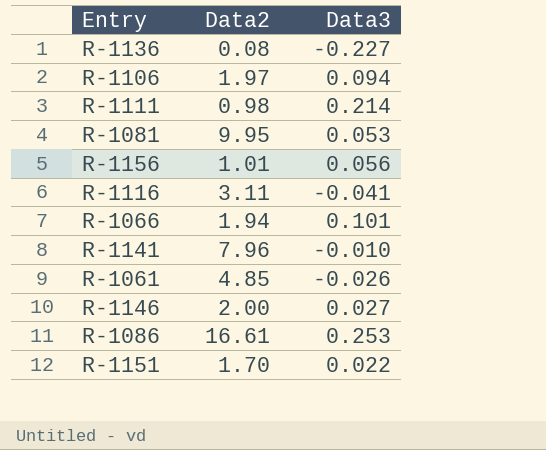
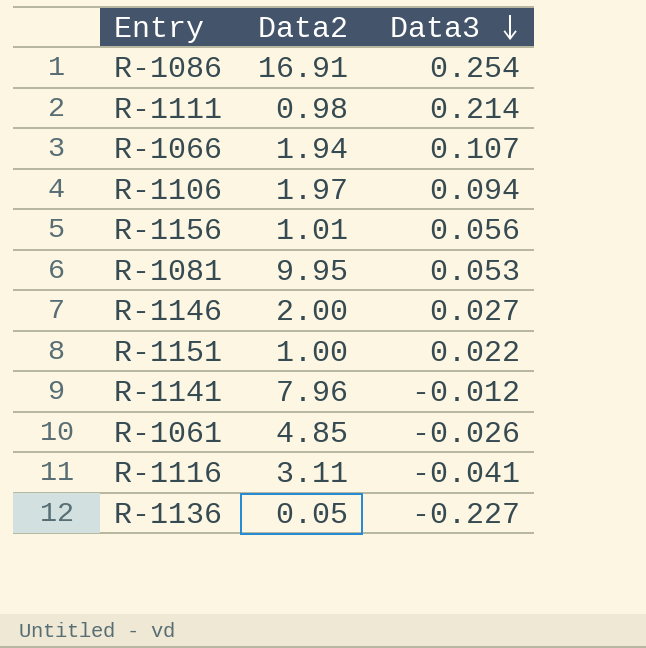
row order: none -> Data3 descending
R-1086 | Data2: 16.61 -> 16.91
R-1086 | Data3: 0.253 -> 0.254
R-1066 | Data3: 0.101 -> 0.107
R-1151 | Data2: 1.70 -> 1.00
R-1141 | Data3: -0.010 -> -0.012
R-1136 | Data2: 0.08 -> 0.05

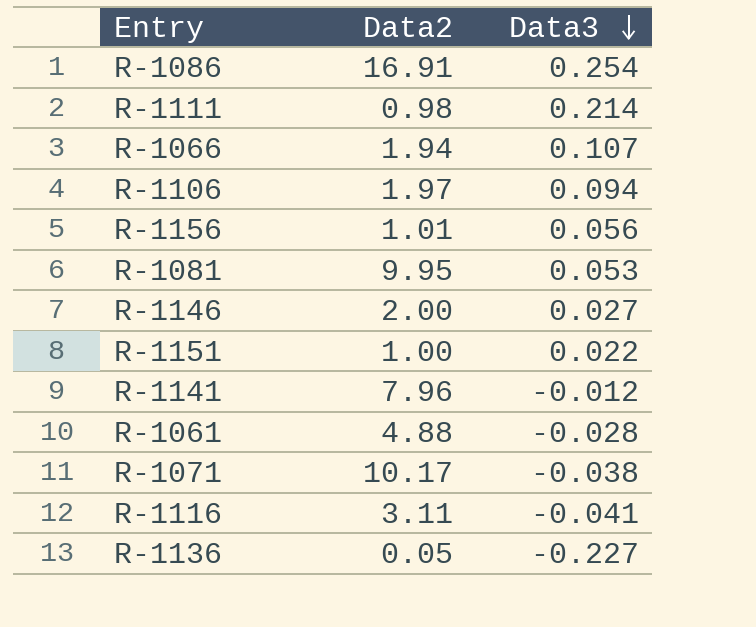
R-1061 | Data2: 4.85 -> 4.88
R-1061 | Data3: -0.026 -> -0.028
row R-1071: none -> 10.17 | -0.038

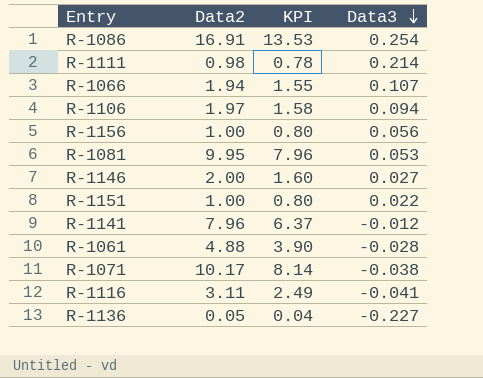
column KPI | formula: none -> [Data2] * 0.8
R-1156 | Data2: 1.01 -> 1.00

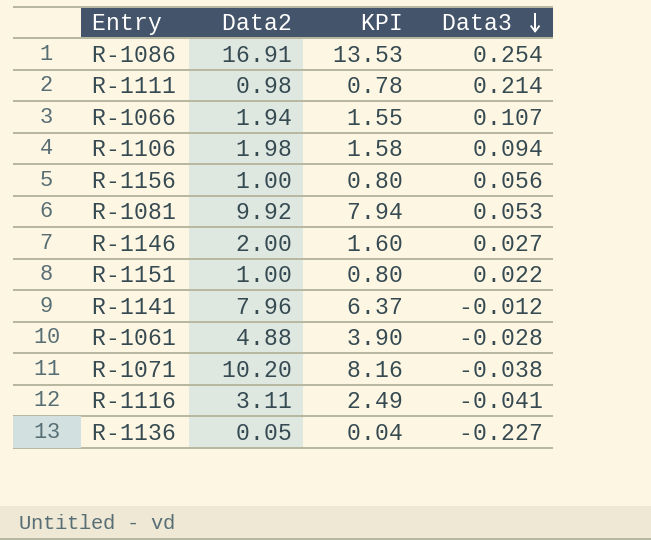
R-1106 | Data2: 1.97 -> 1.98
R-1081 | Data2: 9.95 -> 9.92
R-1081 | KPI: 7.96 -> 7.94
R-1071 | Data2: 10.17 -> 10.20
R-1071 | KPI: 8.14 -> 8.16

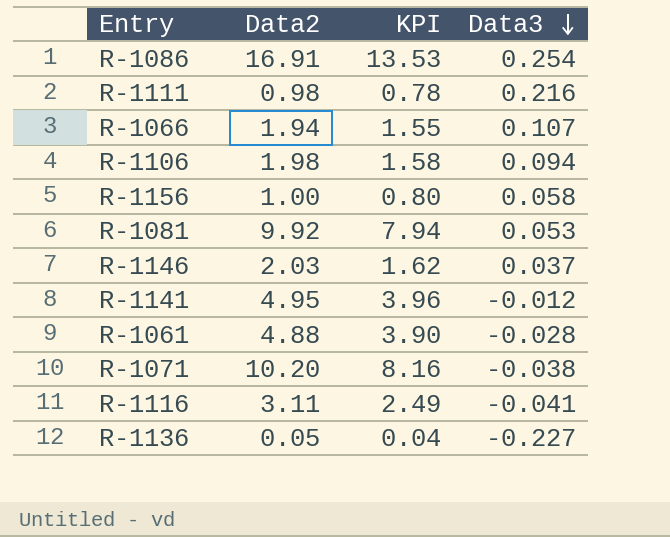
row R-1151: 1.00 | 0.80 | 0.022 -> none
R-1111 | Data3: 0.214 -> 0.216
R-1156 | Data3: 0.056 -> 0.058
R-1146 | Data2: 2.00 -> 2.03
R-1146 | KPI: 1.60 -> 1.62
R-1146 | Data3: 0.027 -> 0.037
R-1141 | Data2: 7.96 -> 4.95
R-1141 | KPI: 6.37 -> 3.96

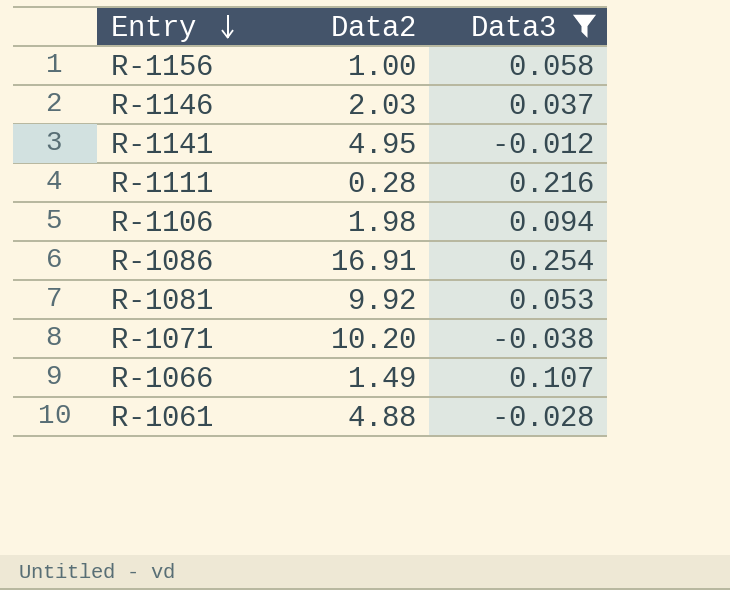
filter: none -> Data3 >= -0.038
row order: Data3 descending -> Entry descending
column KPI | formula: [Data2] * 0.8 -> none
R-1111 | Data2: 0.98 -> 0.28
R-1066 | Data2: 1.94 -> 1.49

